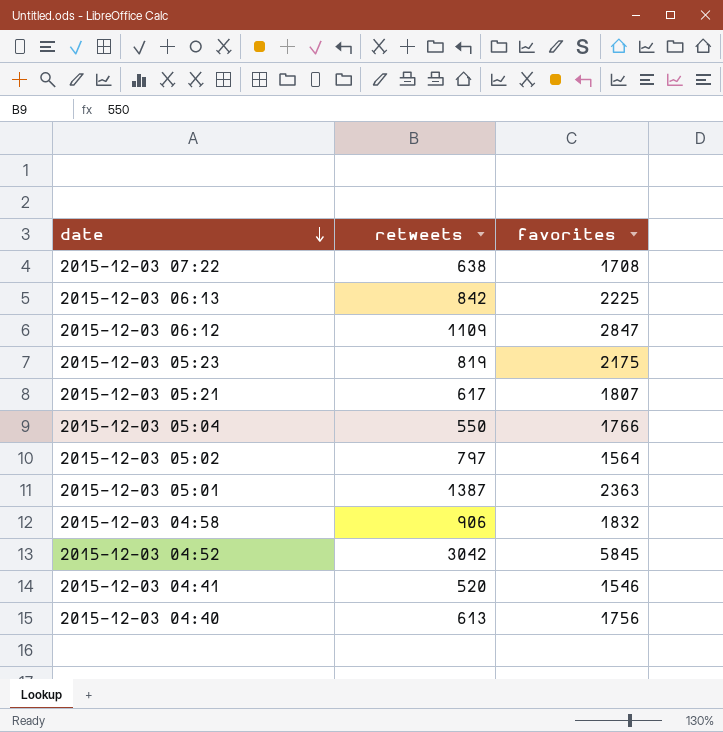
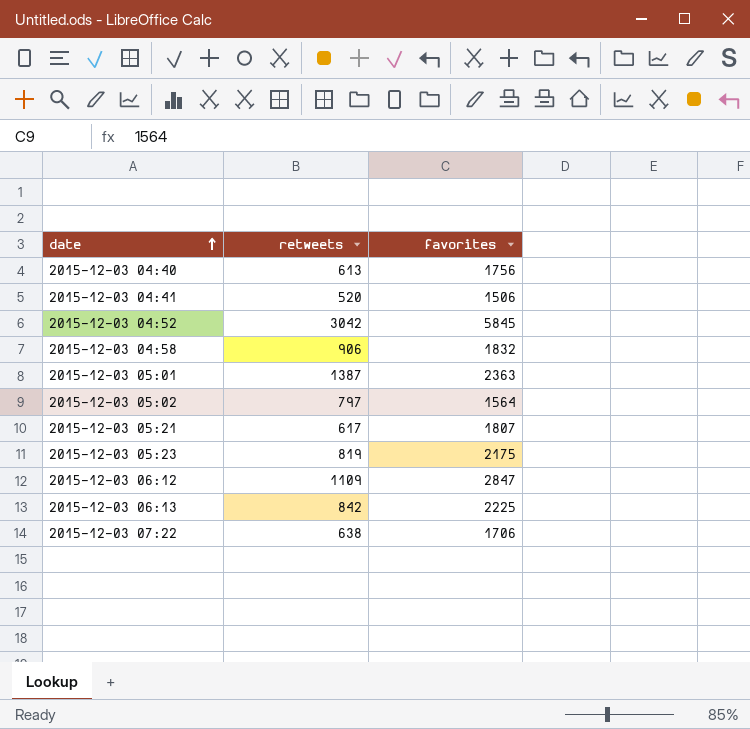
row order: date descending -> date ascending
row 2015-12-03 05:04: 550 | 1766 -> none
2015-12-03 04:41 | favorites: 1546 -> 1506
2015-12-03 07:22 | favorites: 1708 -> 1706

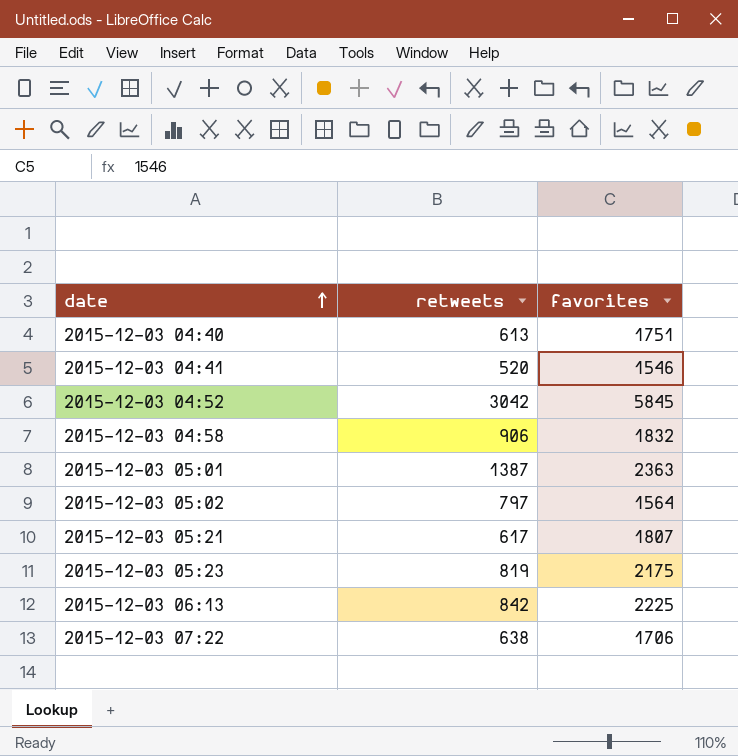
row 2015-12-03 06:12: 1109 | 2847 -> none
2015-12-03 04:40 | favorites: 1756 -> 1751
2015-12-03 04:41 | favorites: 1506 -> 1546

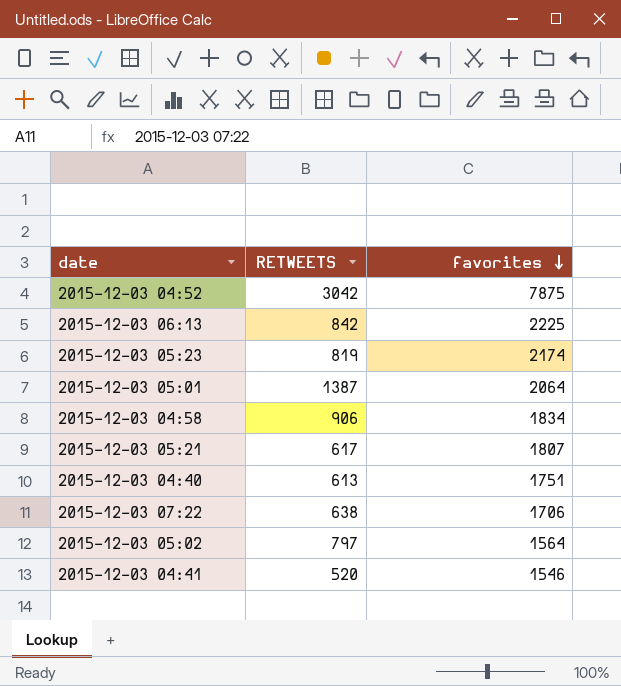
row order: date ascending -> favorites descending
column name: retweets -> RETWEETS
2015-12-03 04:52 | favorites: 5845 -> 7875
2015-12-03 05:23 | favorites: 2175 -> 2174
2015-12-03 05:01 | favorites: 2363 -> 2064
2015-12-03 04:58 | favorites: 1832 -> 1834

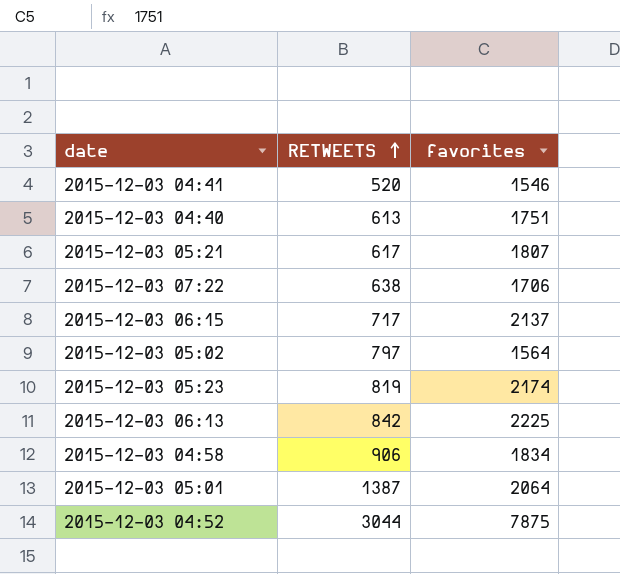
row order: favorites descending -> RETWEETS ascending
row 2015-12-03 06:15: none -> 717 | 2137
2015-12-03 04:52 | RETWEETS: 3042 -> 3044

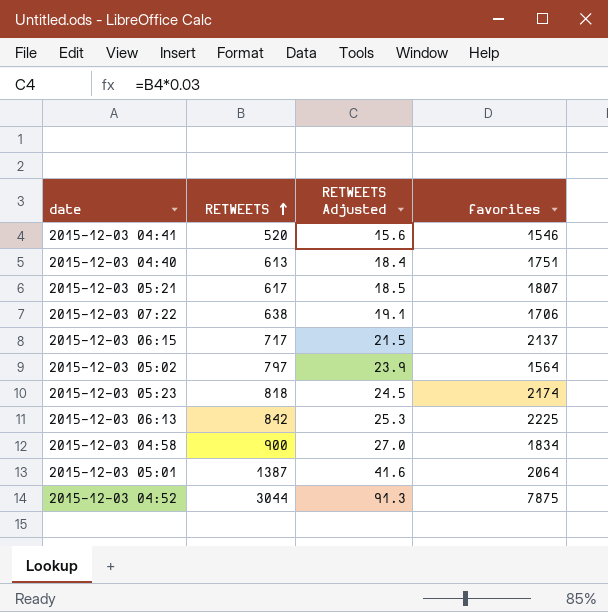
column RETWEETS Adjusted | formula: none -> [RETWEETS] * 0.03
2015-12-03 05:23 | RETWEETS: 819 -> 818
2015-12-03 04:58 | RETWEETS: 906 -> 900

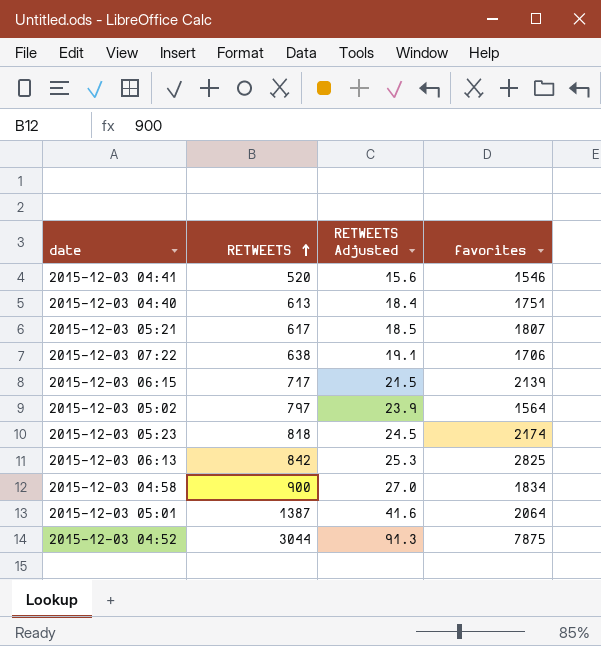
2015-12-03 06:15 | favorites: 2137 -> 2139
2015-12-03 06:13 | favorites: 2225 -> 2825

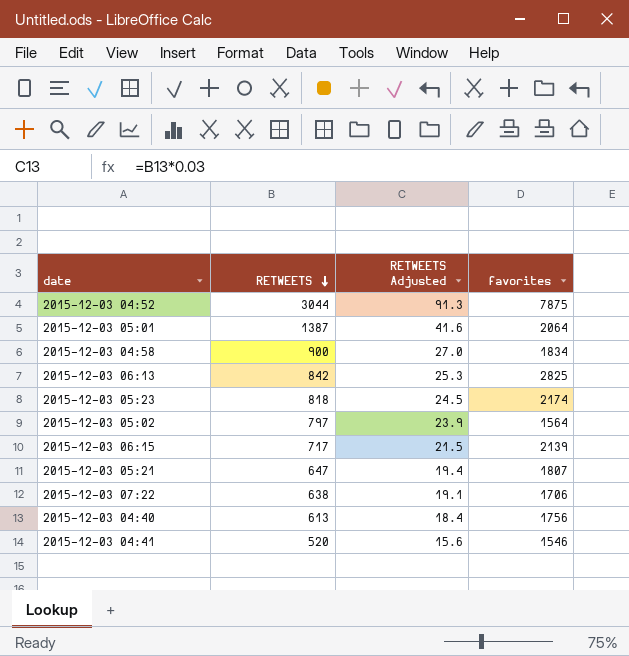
row order: RETWEETS ascending -> RETWEETS descending
2015-12-03 05:21 | RETWEETS: 617 -> 647
2015-12-03 05:21 | RETWEETS Adjusted: 18.5 -> 19.4
2015-12-03 04:40 | favorites: 1751 -> 1756

